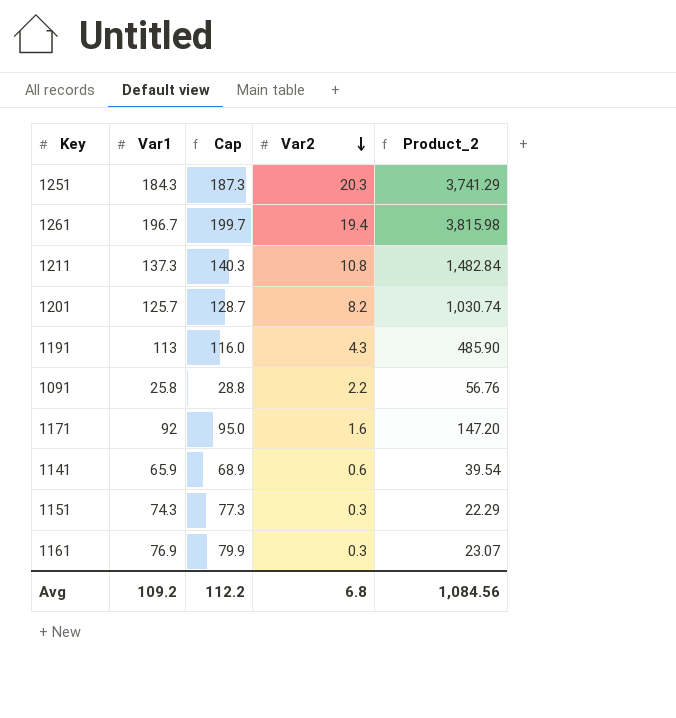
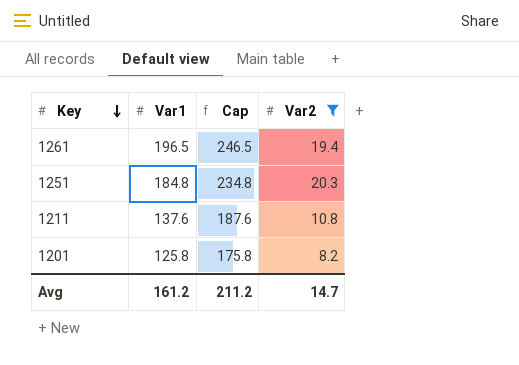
filter: none -> Var2 >= 8.2
row order: Var2 descending -> Key descending
column Product_2 | formula: [Var1] * [Var2] -> none
column Cap | formula: [Var1] + 3 -> [Var1] + 50
1261 | Var1: 196.7 -> 196.5
1251 | Var1: 184.3 -> 184.8
1211 | Var1: 137.3 -> 137.6
1201 | Var1: 125.7 -> 125.8
Avg | Var1: 109.2 -> 161.2
Avg | Cap: 112.2 -> 211.2
Avg | Var2: 6.8 -> 14.7

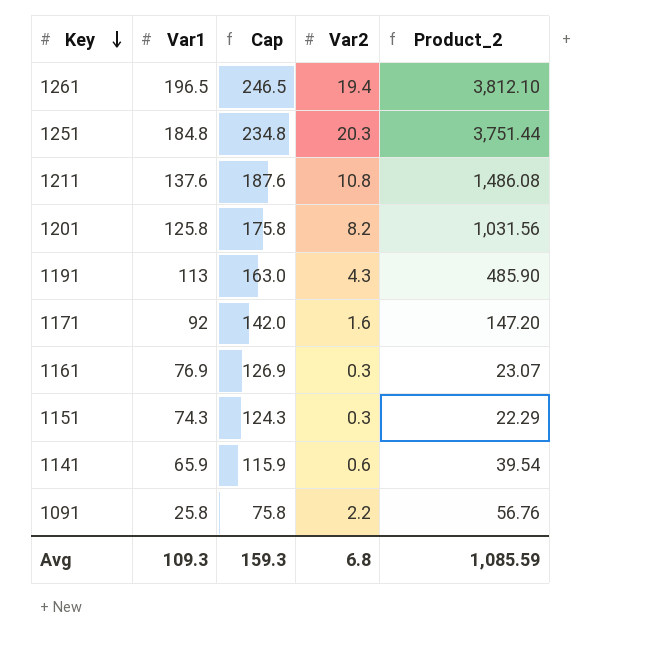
filter: Var2 >= 8.2 -> none
column Product_2 | formula: none -> [Var1] * [Var2]
Avg | Var1: 161.2 -> 109.3
Avg | Cap: 211.2 -> 159.3
Avg | Var2: 14.7 -> 6.8

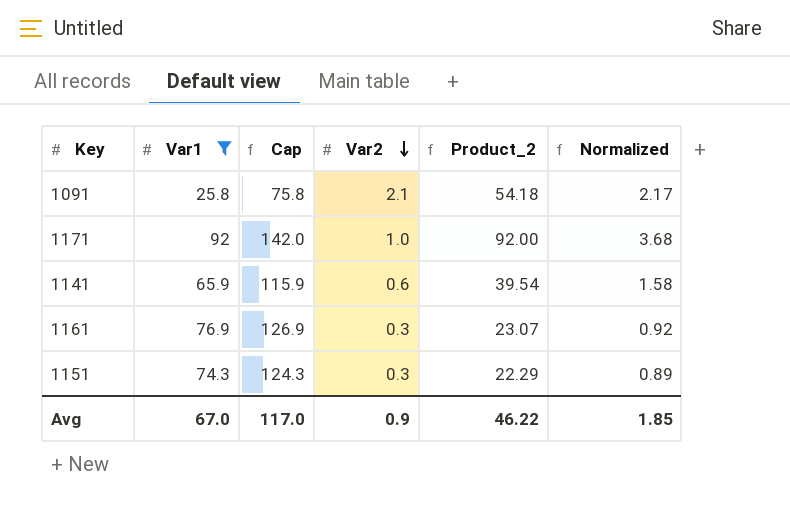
filter: none -> Var1 <= 92
row order: Key descending -> Var2 descending
column Normalized | formula: none -> [Product_2] * 0.04
1091 | Var2: 2.2 -> 2.1
1091 | Product_2: 56.76 -> 54.18
1171 | Var2: 1.6 -> 1.0
1171 | Product_2: 147.20 -> 92.00
Avg | Var1: 109.3 -> 67.0
Avg | Cap: 159.3 -> 117.0
Avg | Var2: 6.8 -> 0.9
Avg | Product_2: 1,085.59 -> 46.22

